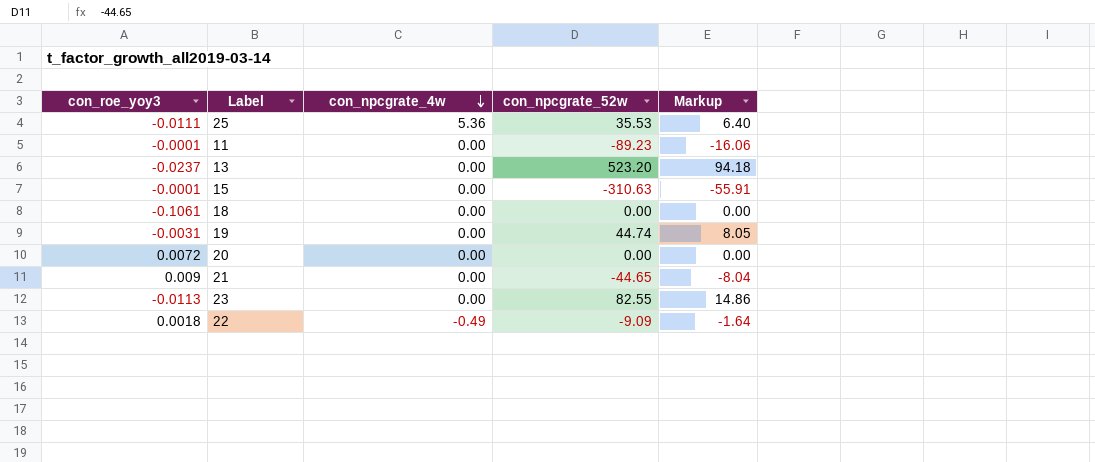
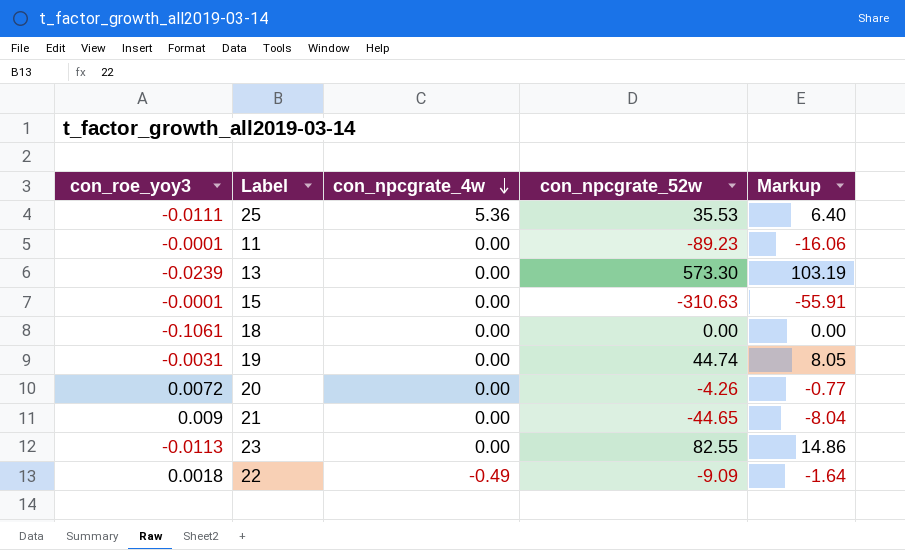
13 | con_roe_yoy3: -0.0237 -> -0.0239
13 | con_npcgrate_52w: 523.20 -> 573.30
13 | Markup: 94.18 -> 103.19
20 | con_npcgrate_52w: 0.00 -> -4.26
20 | Markup: 0.00 -> -0.77

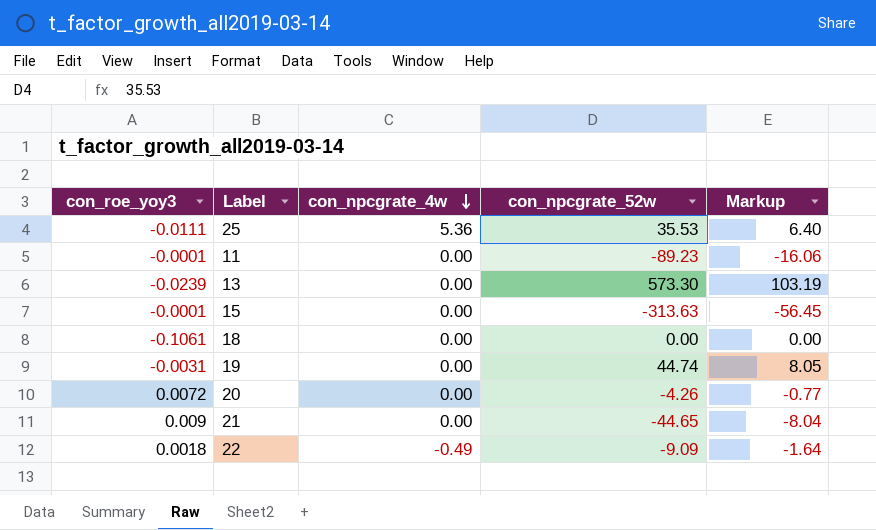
row 23: -0.0113 | 0.00 | 82.55 | 14.86 -> none
15 | con_npcgrate_52w: -310.63 -> -313.63
15 | Markup: -55.91 -> -56.45

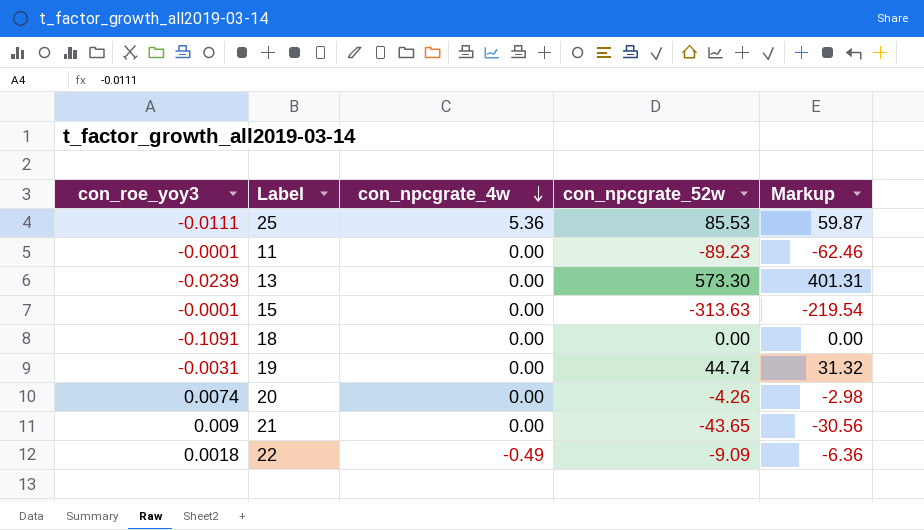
column Markup | formula: [con_npcgrate_52w] * 0.18 -> [con_npcgrate_52w] * 0.7
25 | con_npcgrate_52w: 35.53 -> 85.53
18 | con_roe_yoy3: -0.1061 -> -0.1091
20 | con_roe_yoy3: 0.0072 -> 0.0074
21 | con_npcgrate_52w: -44.65 -> -43.65

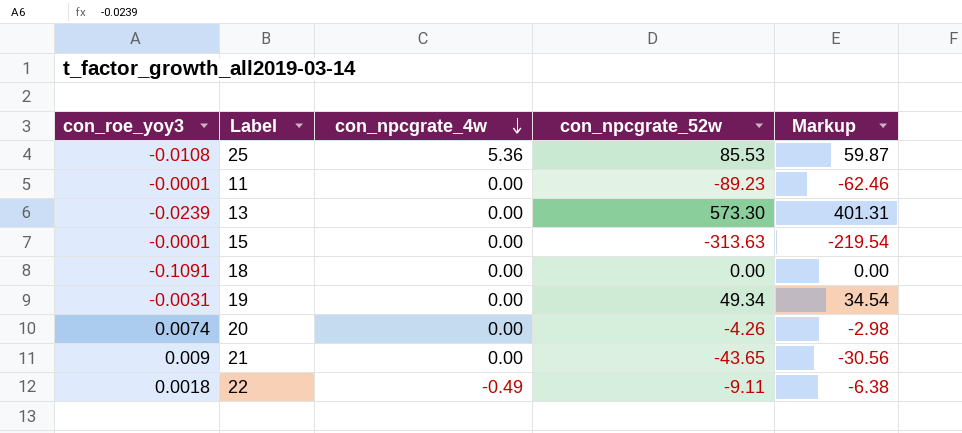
25 | con_roe_yoy3: -0.0111 -> -0.0108
19 | con_npcgrate_52w: 44.74 -> 49.34
19 | Markup: 31.32 -> 34.54
22 | con_npcgrate_52w: -9.09 -> -9.11
22 | Markup: -6.36 -> -6.38

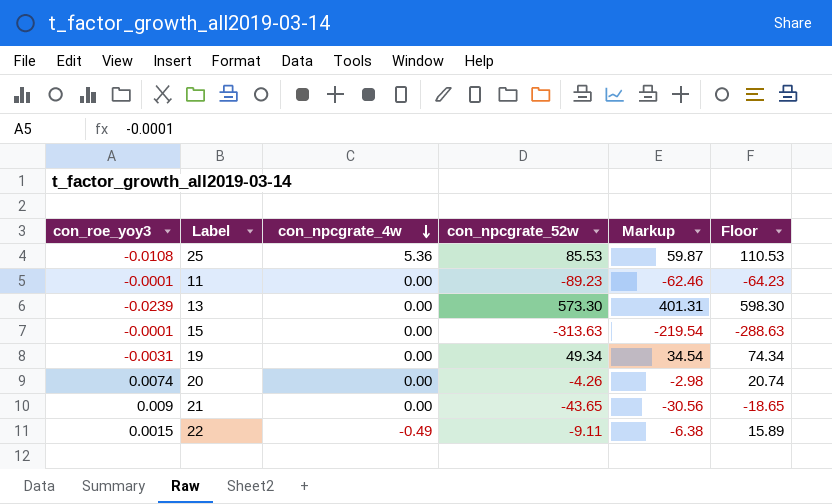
column Floor | formula: none -> [con_npcgrate_52w] + 25
row 18: -0.1091 | 0.00 | 0.00 | 0.00 -> none
22 | con_roe_yoy3: 0.0018 -> 0.0015

